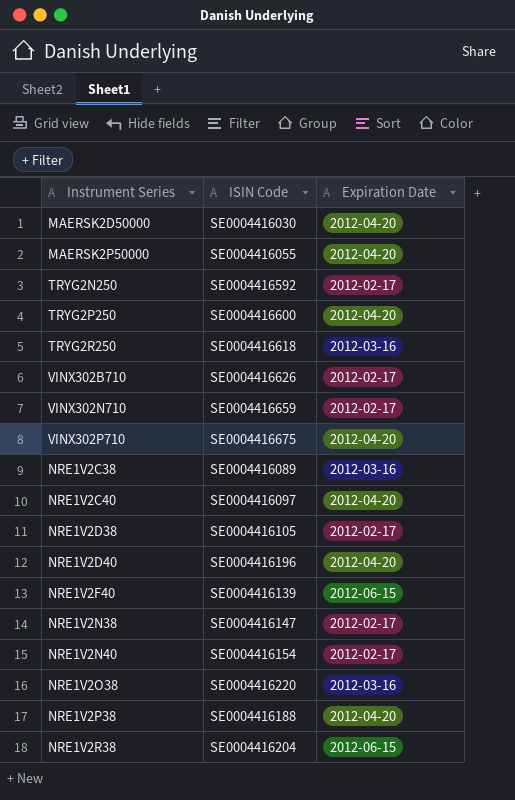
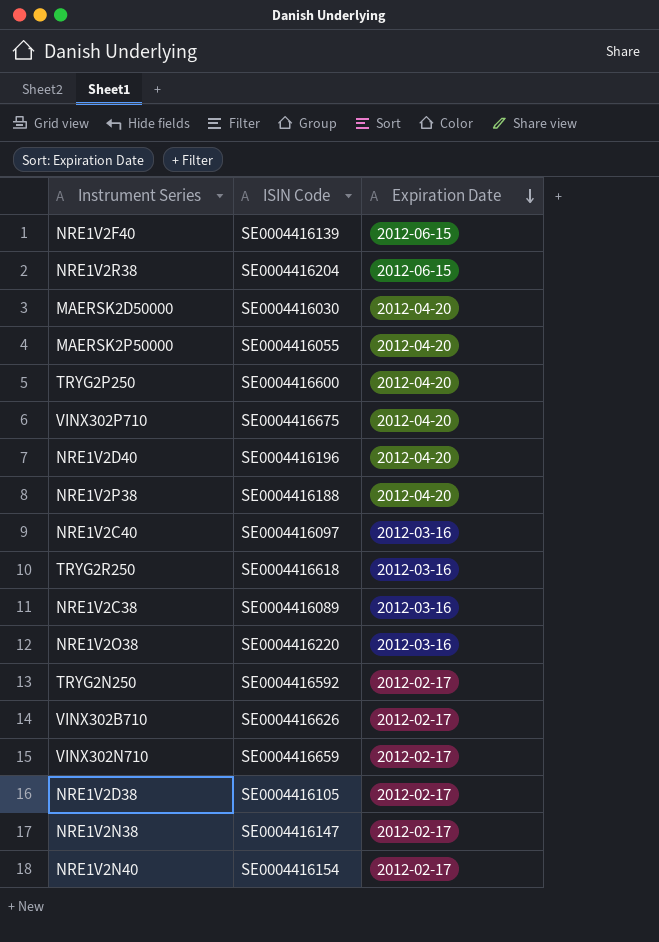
row order: none -> Expiration Date descending
NRE1V2C40 | Expiration Date: 2012-04-20 -> 2012-03-16

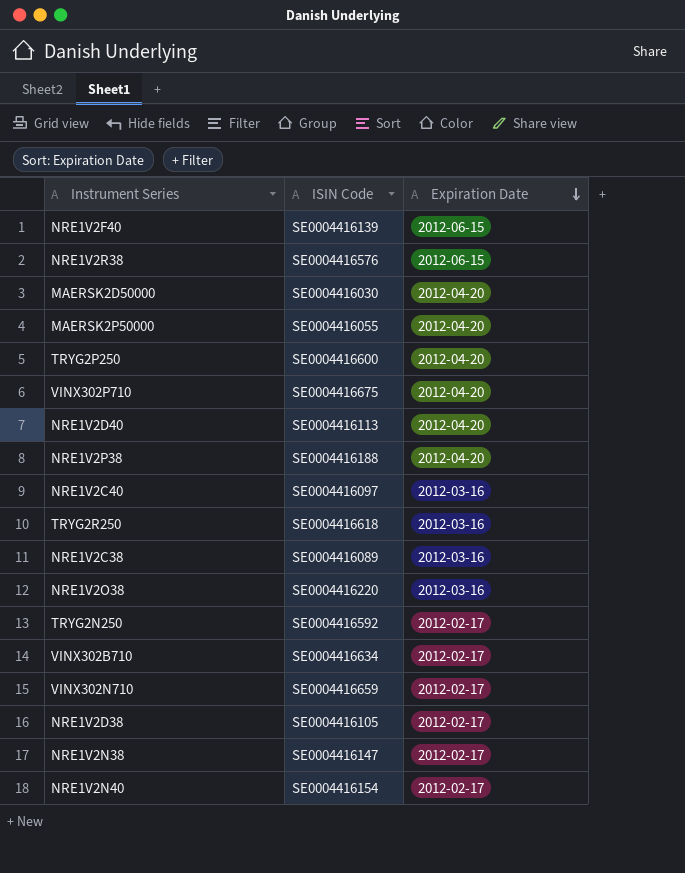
NRE1V2R38 | ISIN Code: SE0004416204 -> SE0004416576
NRE1V2D40 | ISIN Code: SE0004416196 -> SE0004416113
VINX302B710 | ISIN Code: SE0004416626 -> SE0004416634

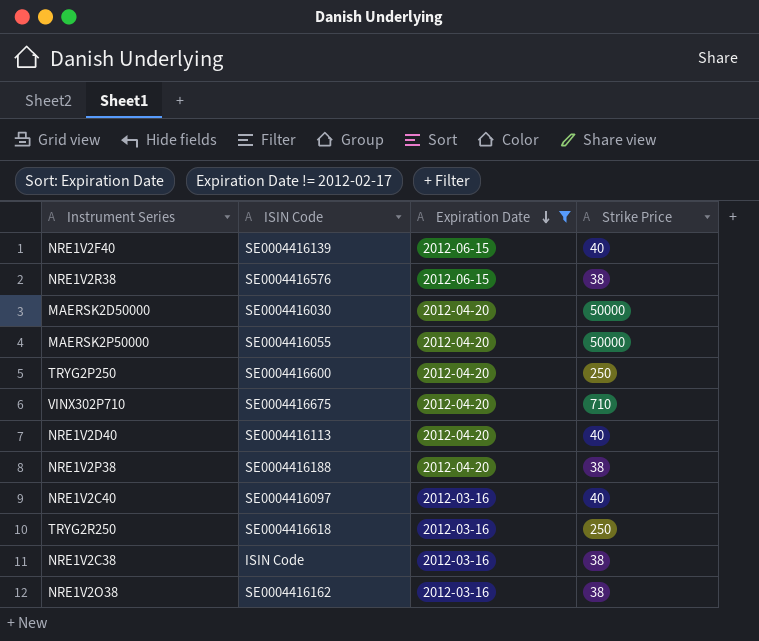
filter: none -> Expiration Date != 2012-02-17
column Strike Price | position: none -> 4
NRE1V2C38 | ISIN Code: SE0004416089 -> ISIN Code
NRE1V2O38 | ISIN Code: SE0004416220 -> SE0004416162

